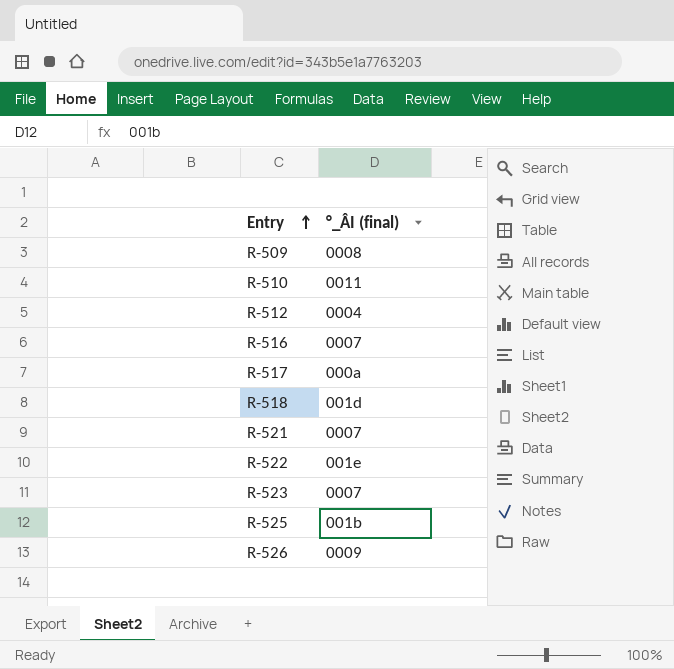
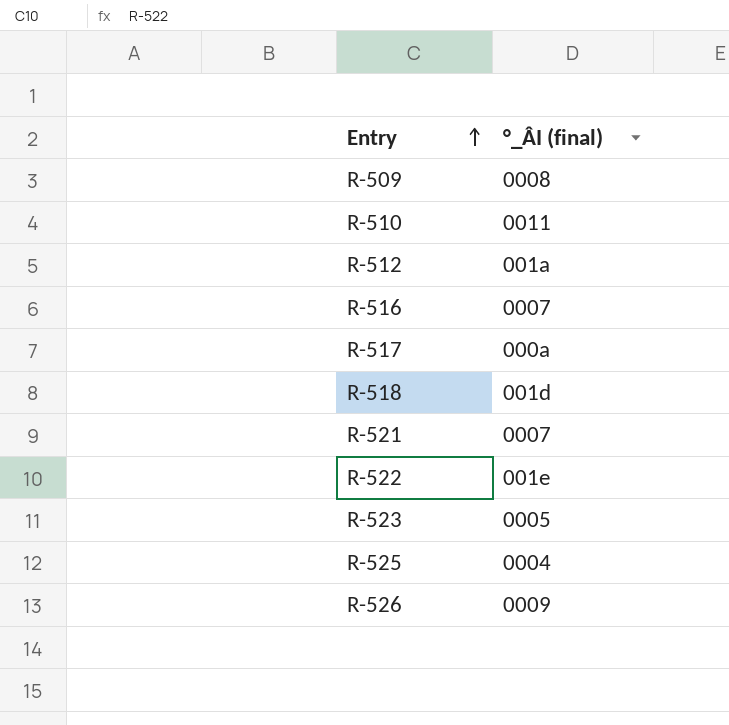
R-512 | °_ÂI (final): 0004 -> 001a
R-523 | °_ÂI (final): 0007 -> 0005
R-525 | °_ÂI (final): 001b -> 0004

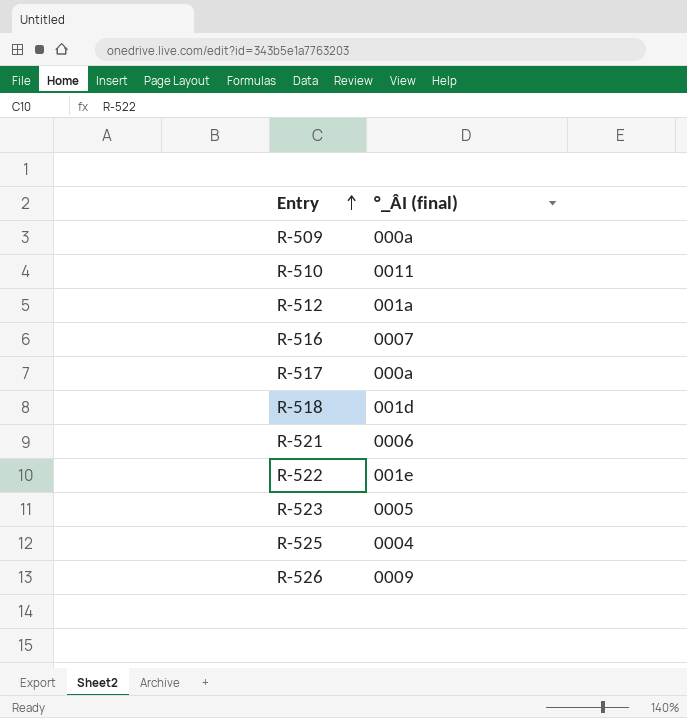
R-509 | °_ÂI (final): 0008 -> 000a
R-521 | °_ÂI (final): 0007 -> 0006

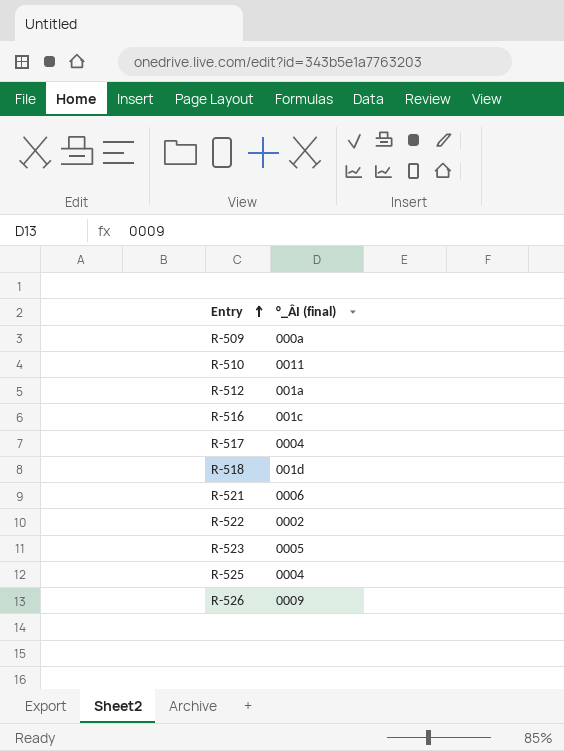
R-516 | °_ÂI (final): 0007 -> 001c
R-517 | °_ÂI (final): 000a -> 0004
R-522 | °_ÂI (final): 001e -> 0002

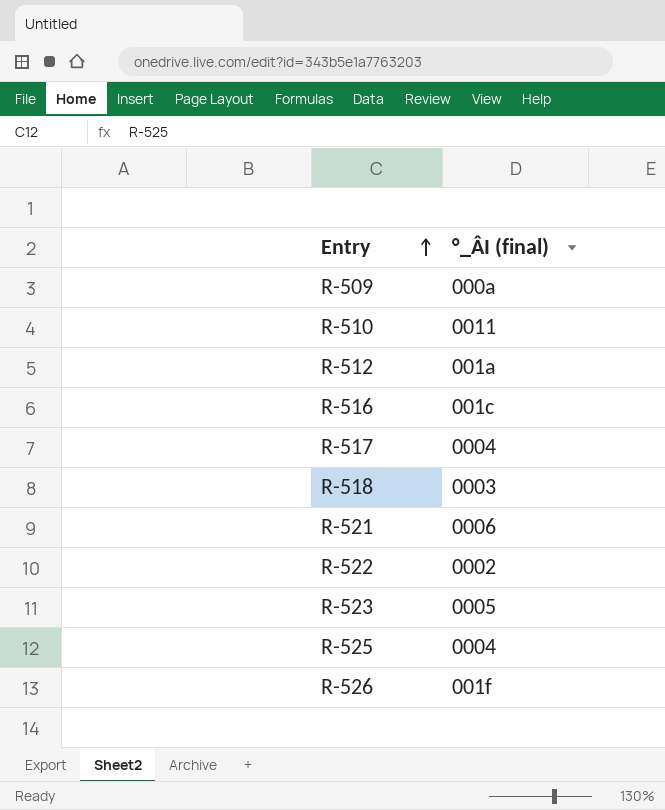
R-518 | °_ÂI (final): 001d -> 0003
R-526 | °_ÂI (final): 0009 -> 001f

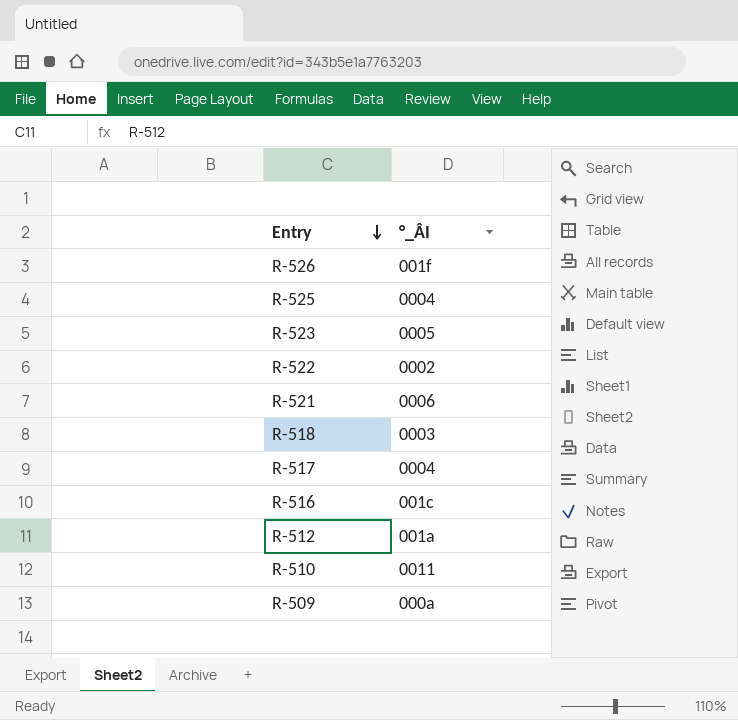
row order: Entry ascending -> Entry descending
column name: °_ÂI (final) -> °_ÂI

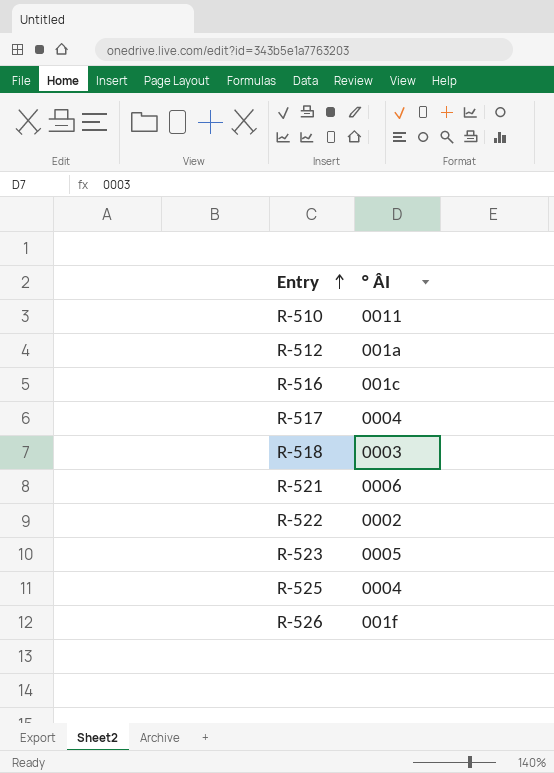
row order: Entry descending -> Entry ascending
column name: °_ÂI -> ° ÂI
row R-509: 000a -> none

